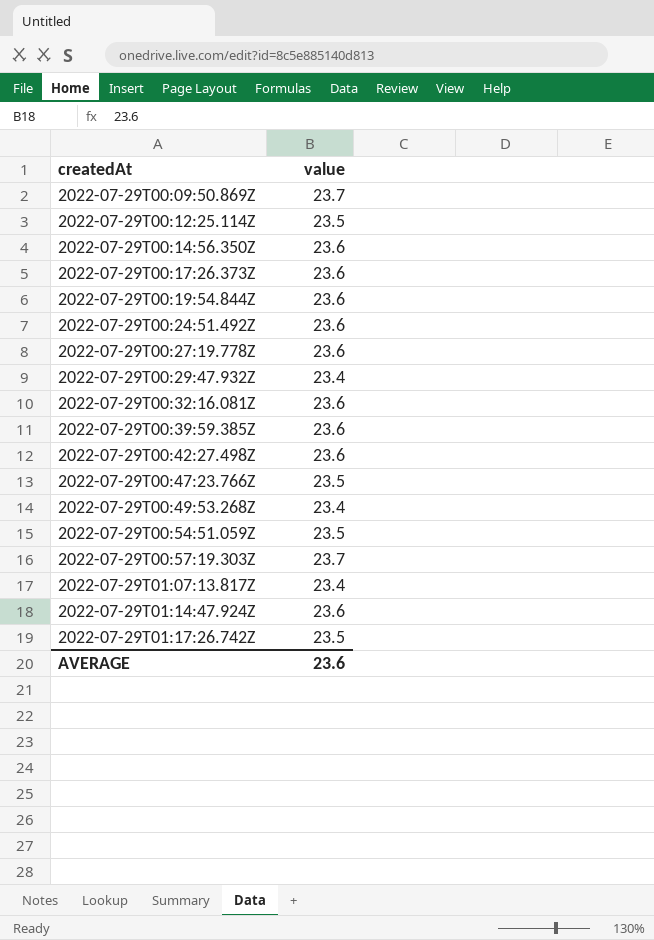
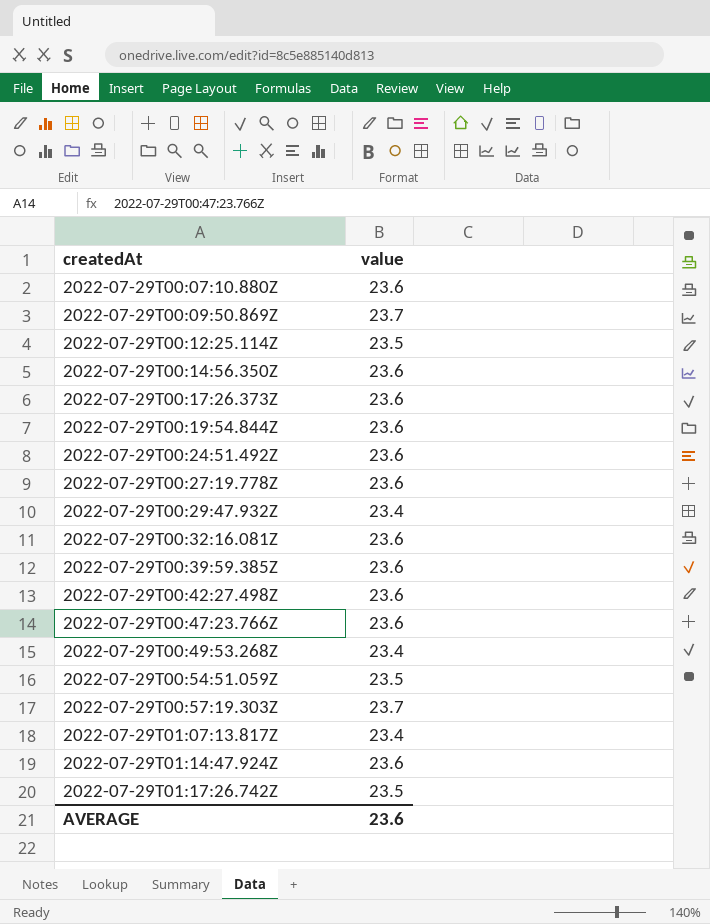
row 2022-07-29T00:07:10.880Z: none -> 23.6
2022-07-29T00:47:23.766Z | value: 23.5 -> 23.6

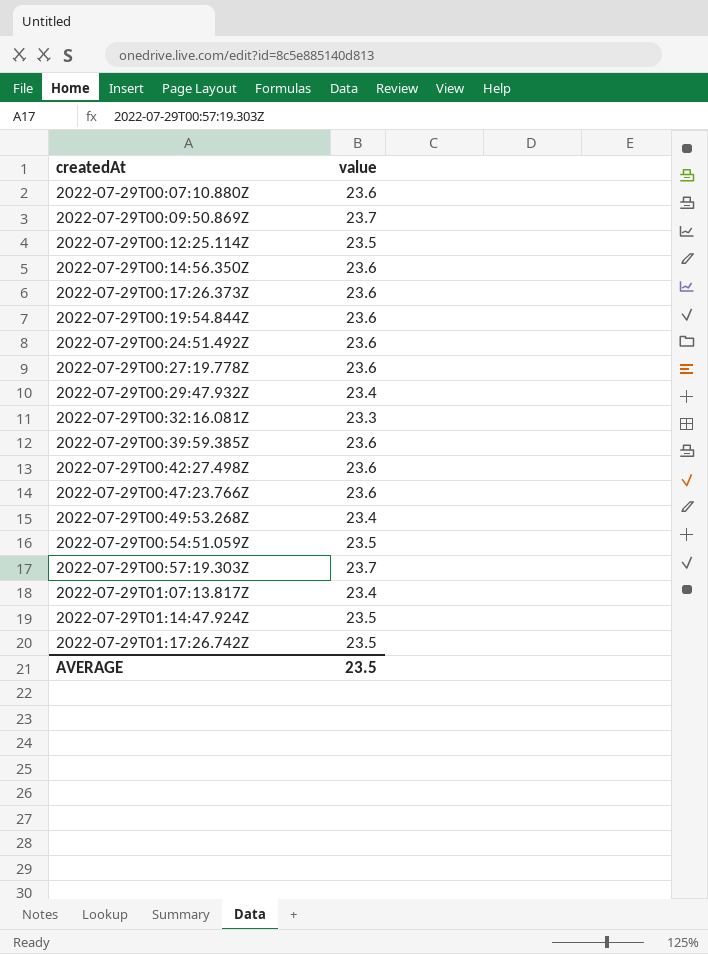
2022-07-29T00:32:16.081Z | value: 23.6 -> 23.3
2022-07-29T01:14:47.924Z | value: 23.6 -> 23.5
AVERAGE | value: 23.6 -> 23.5

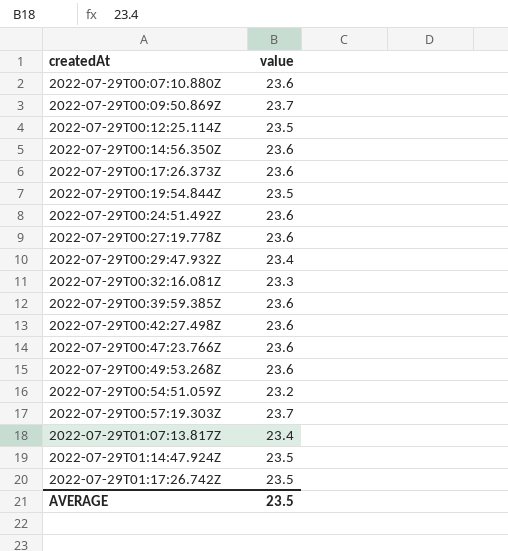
2022-07-29T00:19:54.844Z | value: 23.6 -> 23.5
2022-07-29T00:49:53.268Z | value: 23.4 -> 23.6
2022-07-29T00:54:51.059Z | value: 23.5 -> 23.2

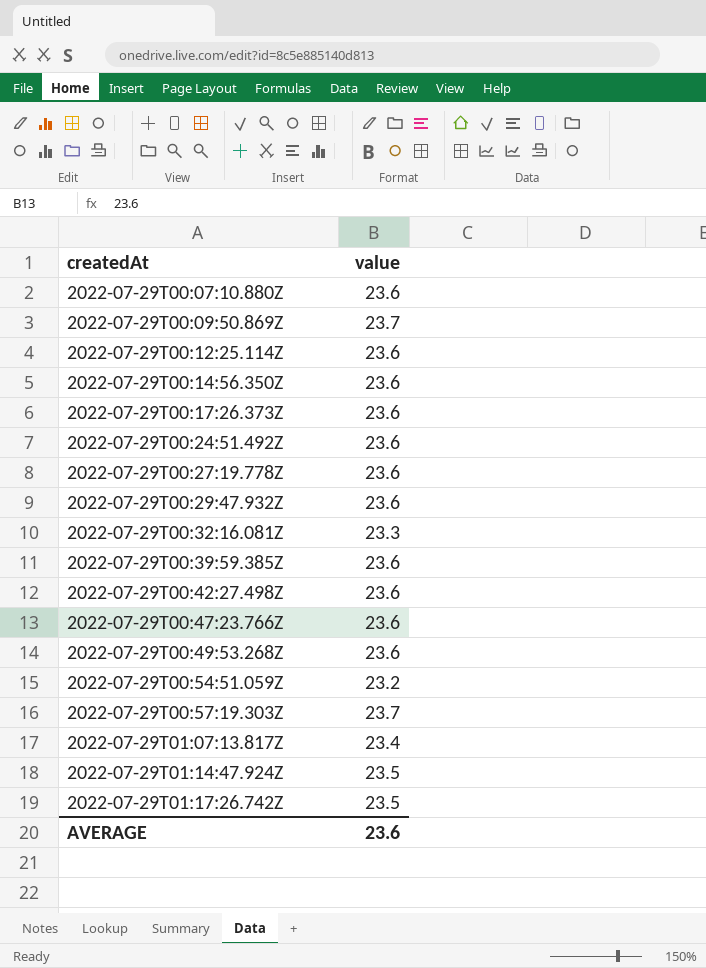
row 2022-07-29T00:19:54.844Z: 23.5 -> none
2022-07-29T00:12:25.114Z | value: 23.5 -> 23.6
2022-07-29T00:29:47.932Z | value: 23.4 -> 23.6
AVERAGE | value: 23.5 -> 23.6

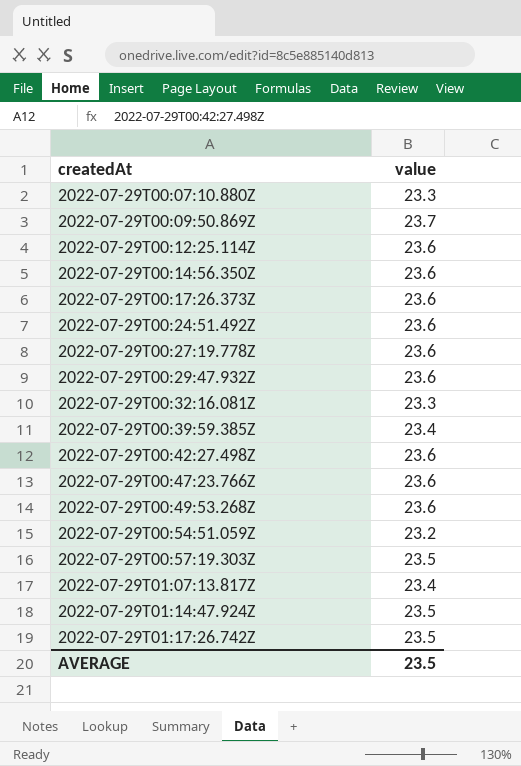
2022-07-29T00:07:10.880Z | value: 23.6 -> 23.3
2022-07-29T00:39:59.385Z | value: 23.6 -> 23.4
2022-07-29T00:57:19.303Z | value: 23.7 -> 23.5
AVERAGE | value: 23.6 -> 23.5

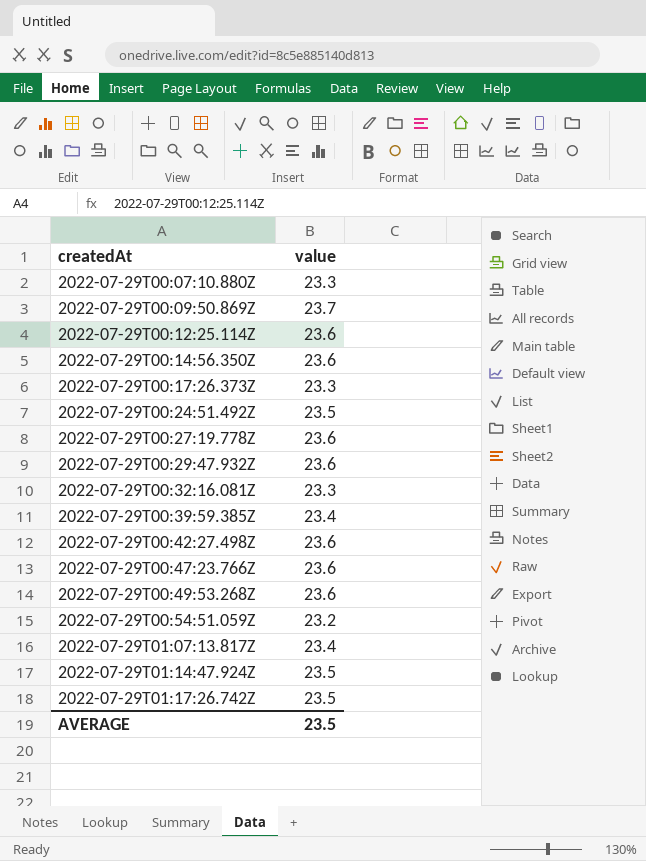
row 2022-07-29T00:57:19.303Z: 23.5 -> none
2022-07-29T00:17:26.373Z | value: 23.6 -> 23.3
2022-07-29T00:24:51.492Z | value: 23.6 -> 23.5

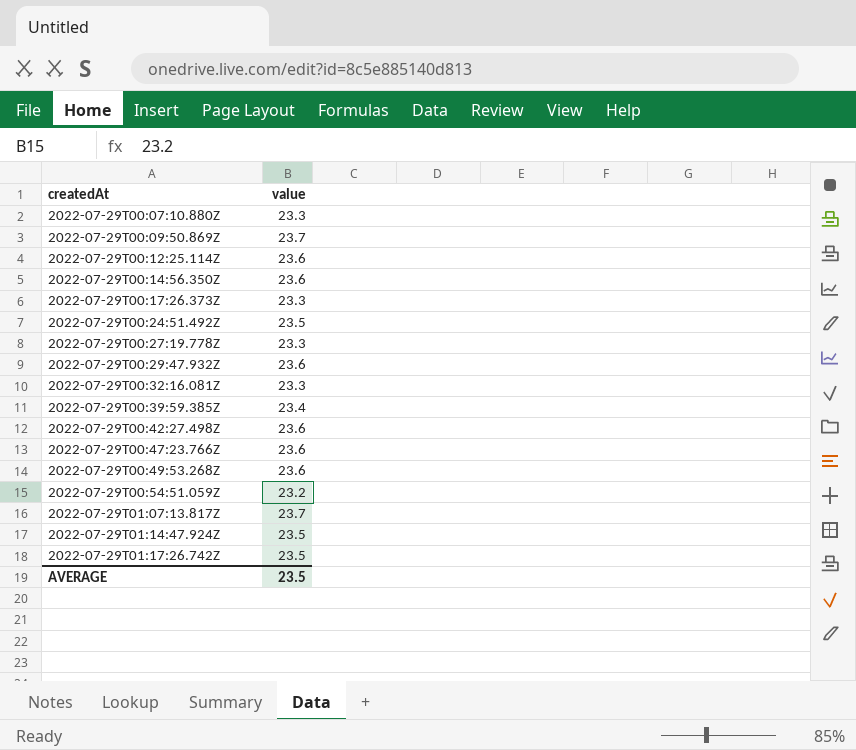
2022-07-29T00:27:19.778Z | value: 23.6 -> 23.3
2022-07-29T01:07:13.817Z | value: 23.4 -> 23.7

